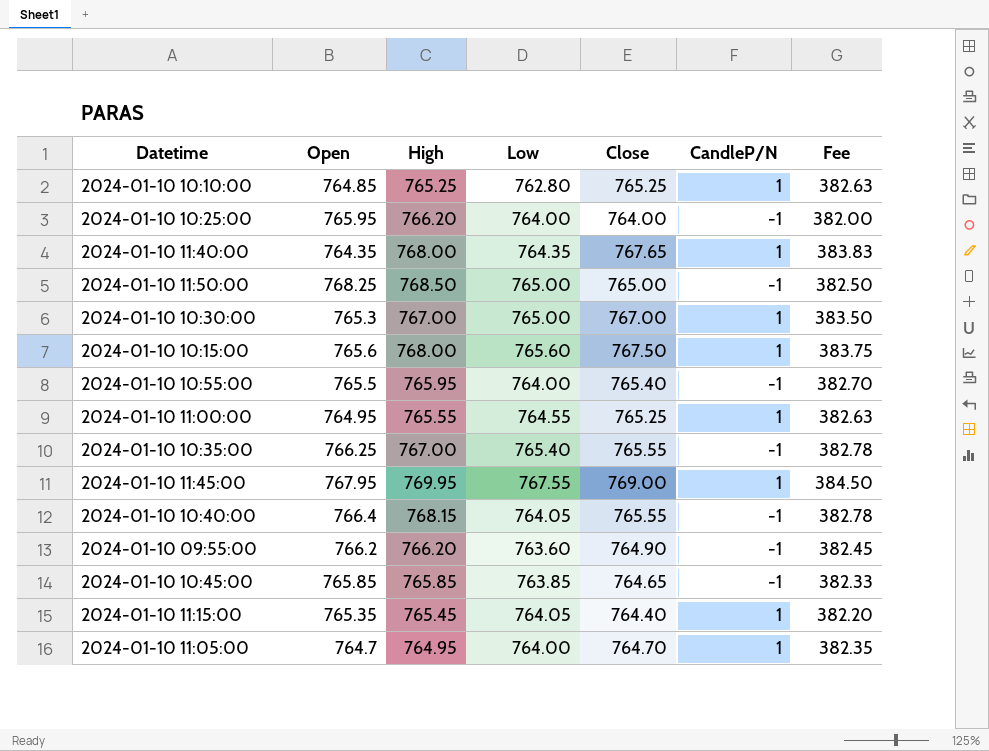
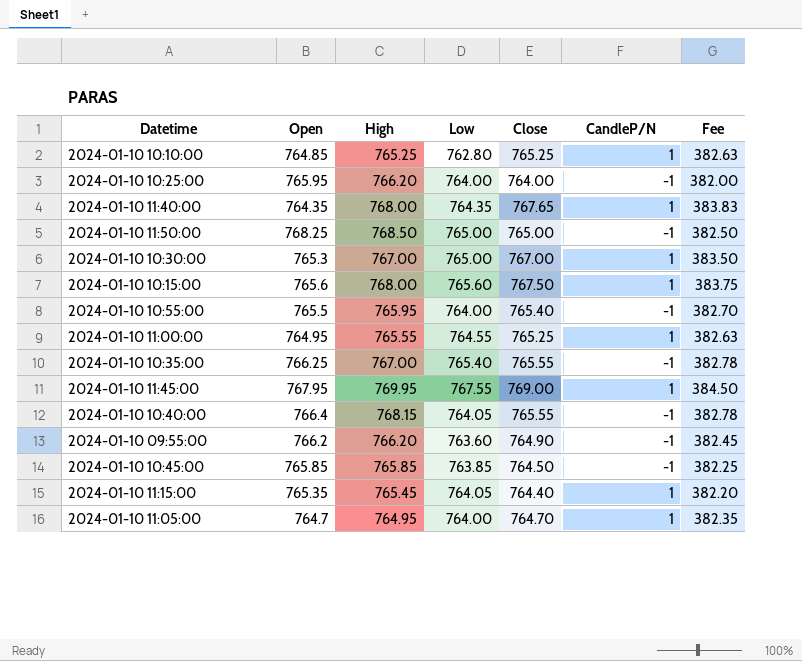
2024-01-10 10:45:00 | Close: 764.65 -> 764.50
2024-01-10 10:45:00 | Fee: 382.33 -> 382.25

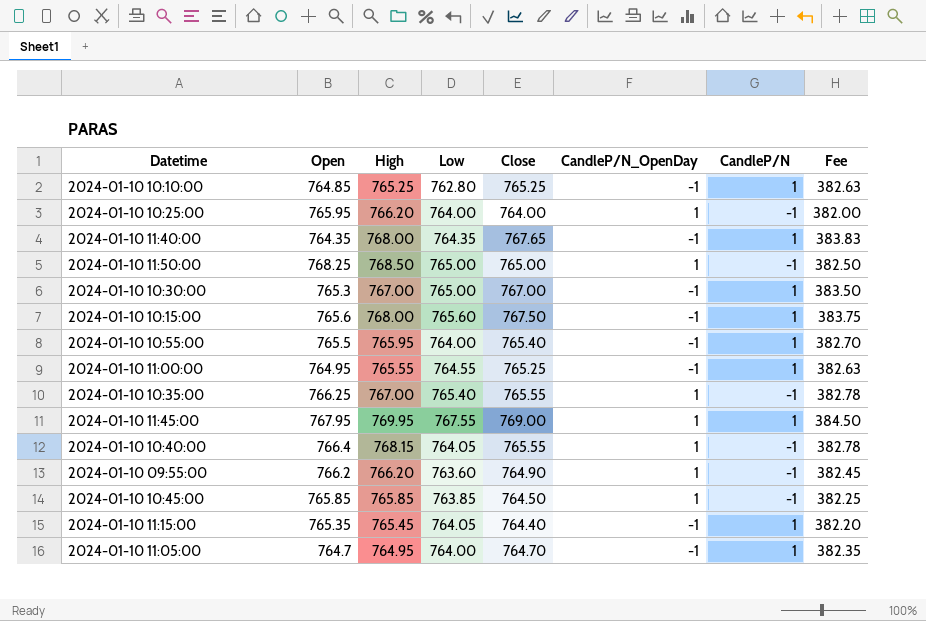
column CandleP/N_OpenDay | position: none -> 6
2024-01-10 10:55:00 | CandleP/N: -1 -> 1

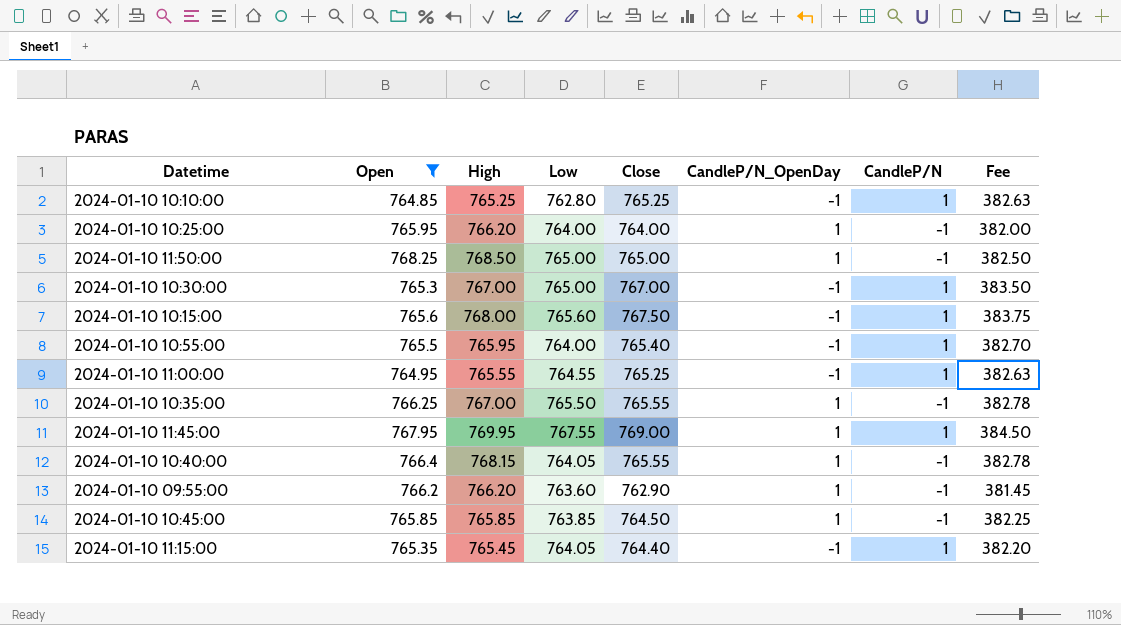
filter: none -> Open >= 764.85
2024-01-10 10:35:00 | Low: 765.40 -> 765.50
2024-01-10 09:55:00 | Close: 764.90 -> 762.90
2024-01-10 09:55:00 | Fee: 382.45 -> 381.45

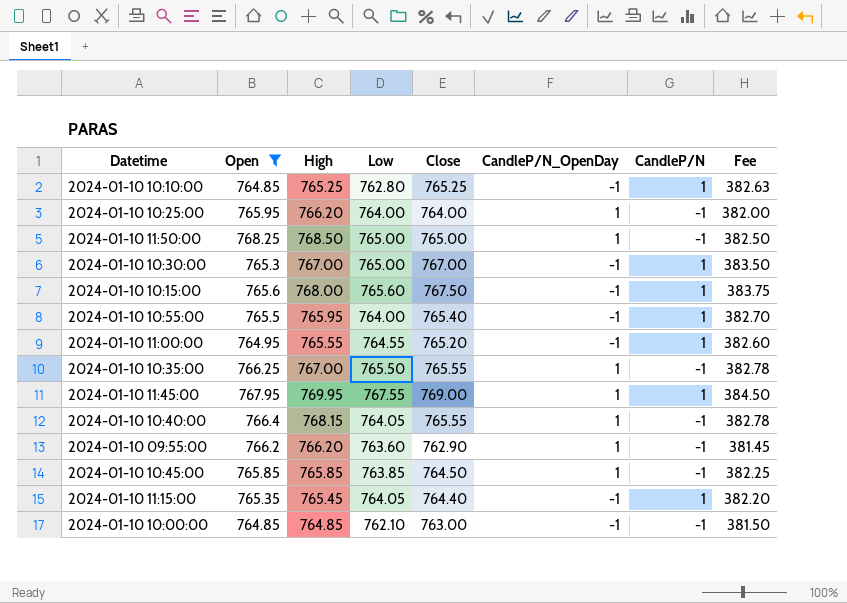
2024-01-10 11:00:00 | Close: 765.25 -> 765.20
2024-01-10 11:00:00 | Fee: 382.63 -> 382.60
row 2024-01-10 10:00:00: none -> 764.85 | 764.85 | 762.10 | 763.00 | -1 | -1 | 381.50

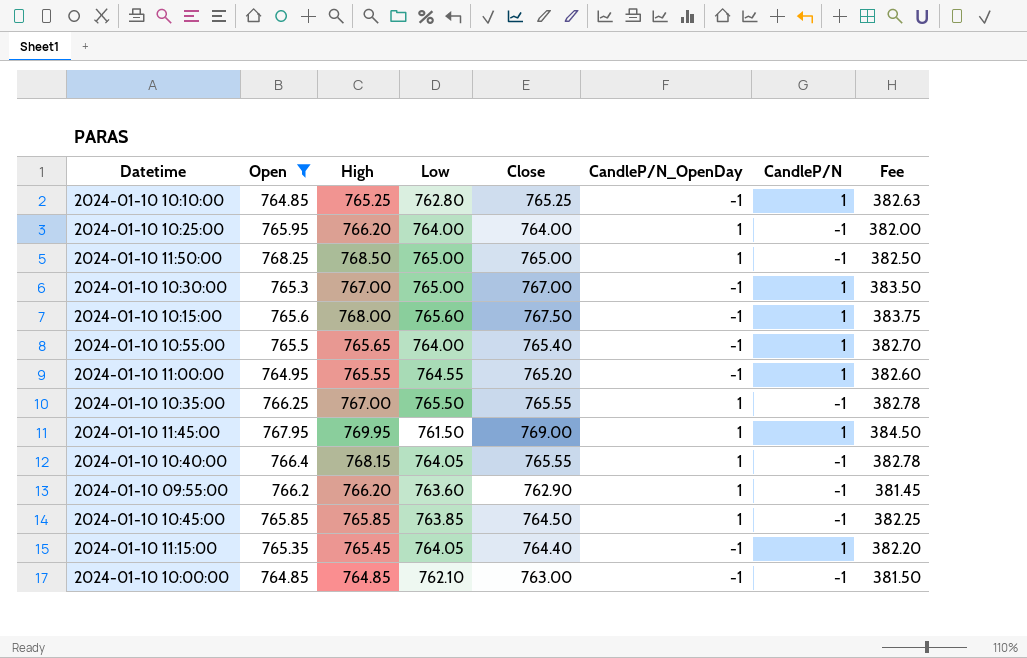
2024-01-10 10:55:00 | High: 765.95 -> 765.65
2024-01-10 11:45:00 | Low: 767.55 -> 761.50

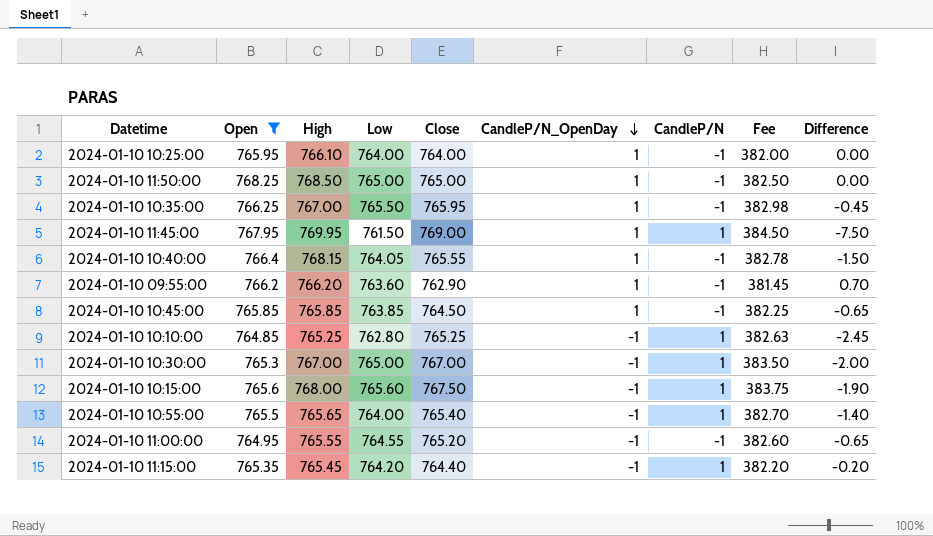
row order: none -> CandleP/N_OpenDay descending
column Difference | formula: none -> [Low] - [Close]
row 2024-01-10 10:00:00: 764.85 | 764.85 | 762.10 | 763.00 | -1 | -1 | 381.50 -> none
2024-01-10 10:25:00 | High: 766.20 -> 766.10
2024-01-10 10:35:00 | Close: 765.55 -> 765.95
2024-01-10 10:35:00 | Fee: 382.78 -> 382.98
2024-01-10 11:00:00 | CandleP/N: 1 -> -1
2024-01-10 11:15:00 | Low: 764.05 -> 764.20

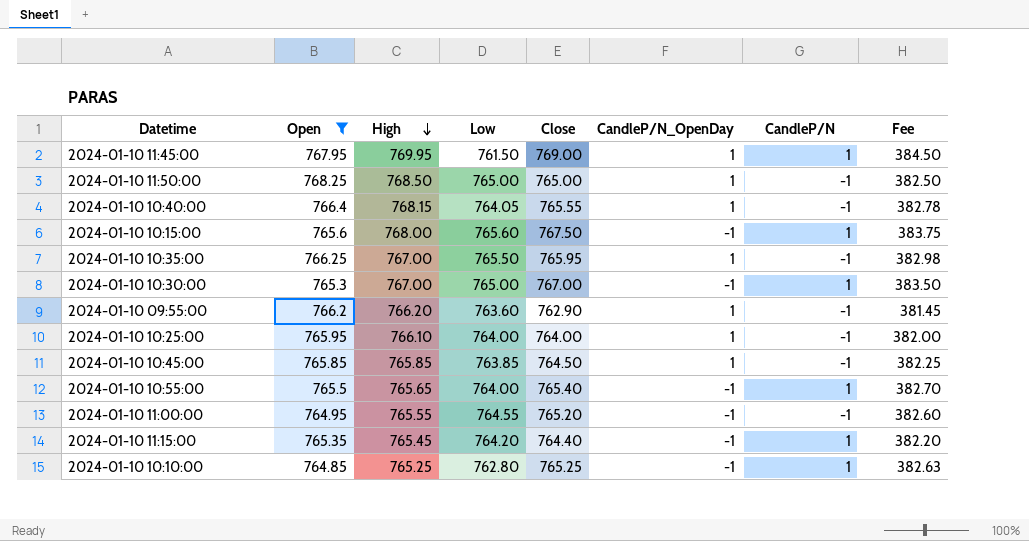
row order: CandleP/N_OpenDay descending -> High descending
column Difference | formula: [Low] - [Close] -> none

